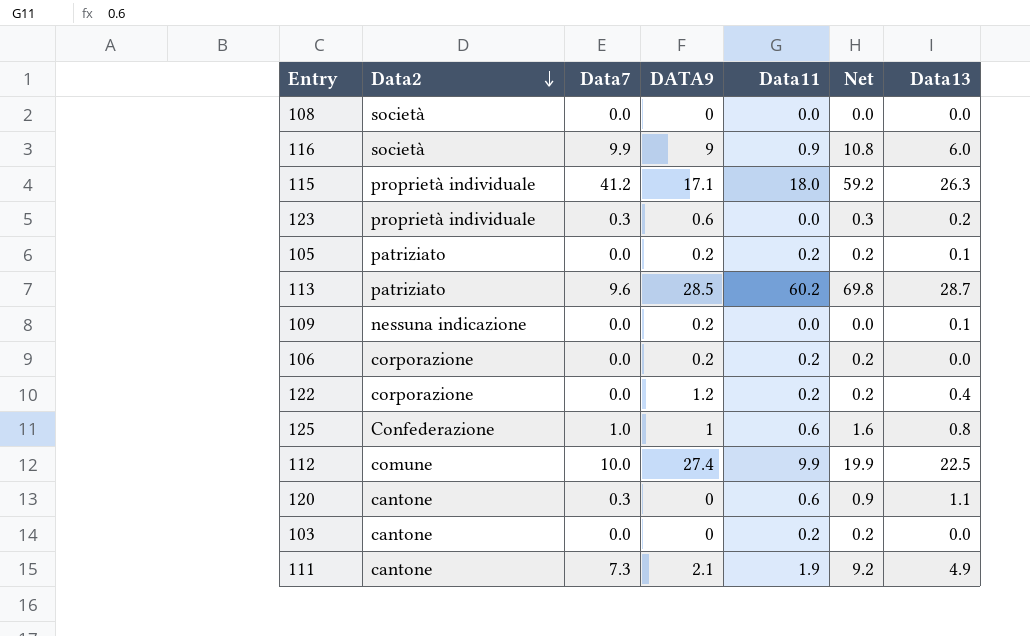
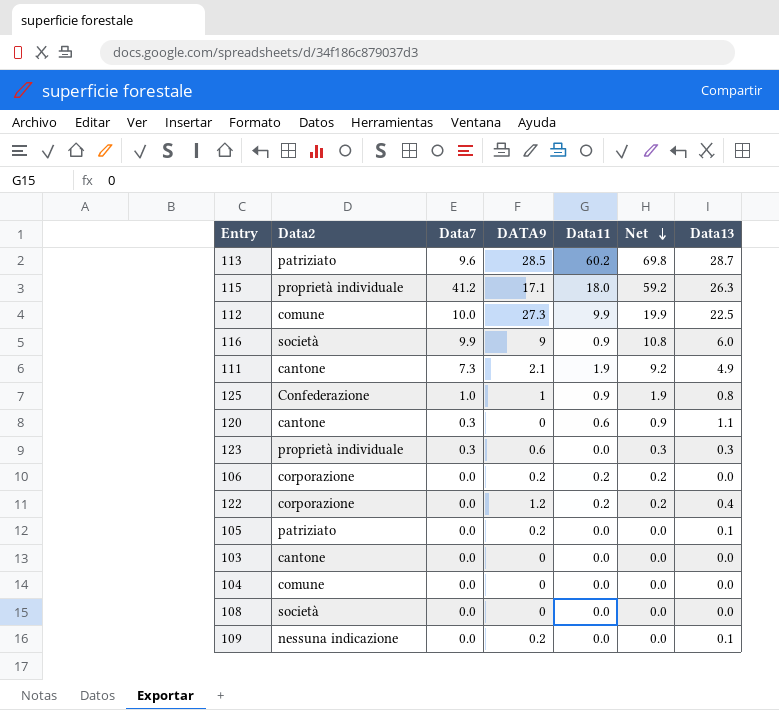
row order: Data2 descending -> Net descending
112 | DATA9: 27.4 -> 27.3
125 | Data11: 0.6 -> 0.9
125 | Net: 1.6 -> 1.9
123 | Data13: 0.2 -> 0.3
105 | Data11: 0.2 -> 0.0
105 | Net: 0.2 -> 0.0
103 | Data11: 0.2 -> 0.0
103 | Net: 0.2 -> 0.0
row 104: none -> comune | 0.0 | 0 | 0.0 | 0.0 | 0.0

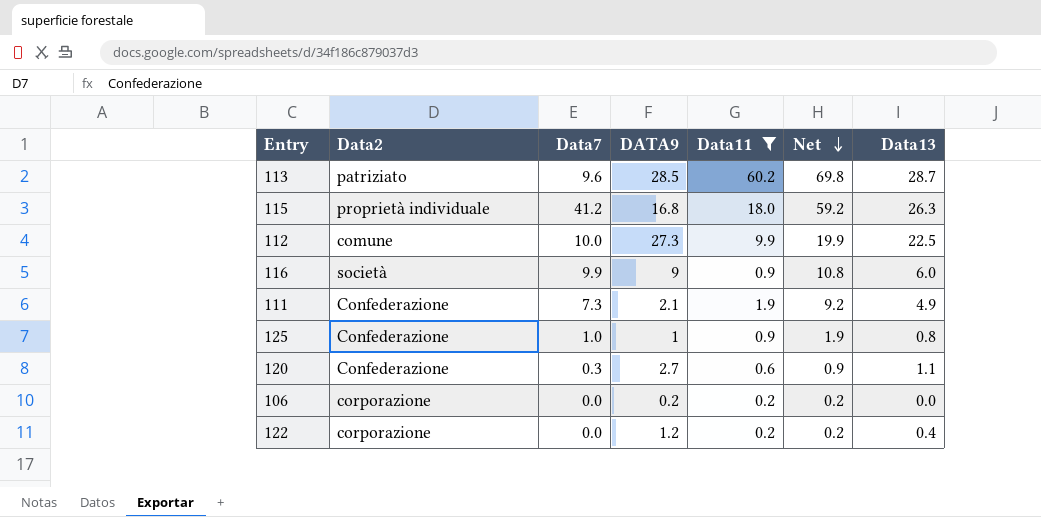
filter: none -> Data11 != 0.0
115 | DATA9: 17.1 -> 16.8
111 | Data2: cantone -> Confederazione
120 | Data2: cantone -> Confederazione
120 | DATA9: 0 -> 2.7

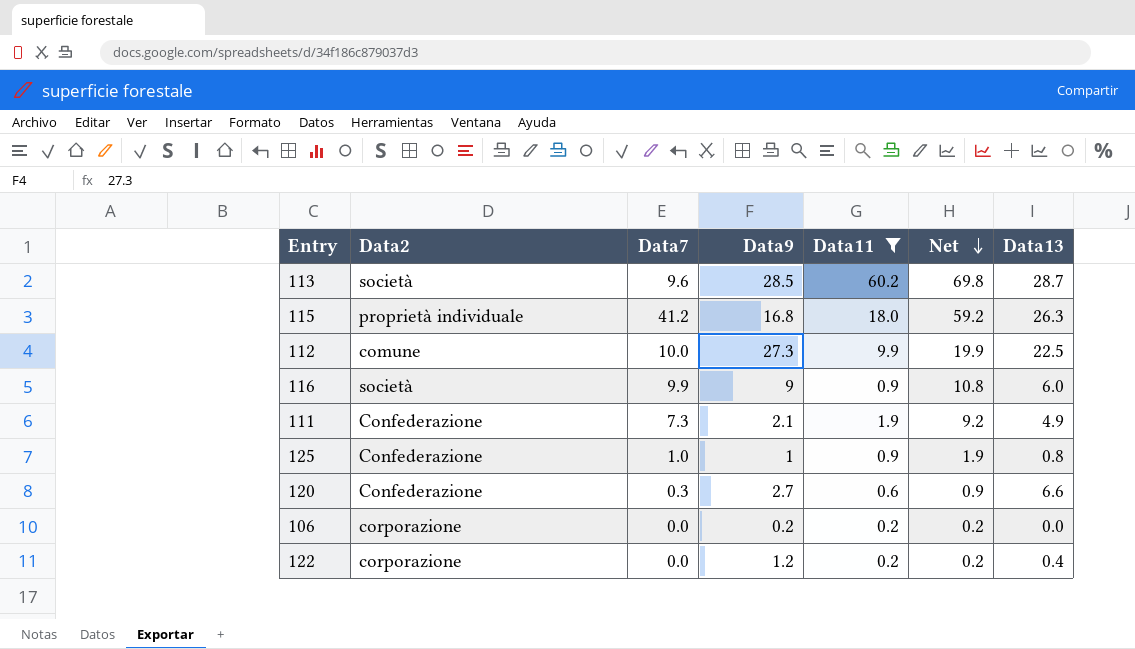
column name: DATA9 -> Data9
113 | Data2: patriziato -> società
120 | Data13: 1.1 -> 6.6

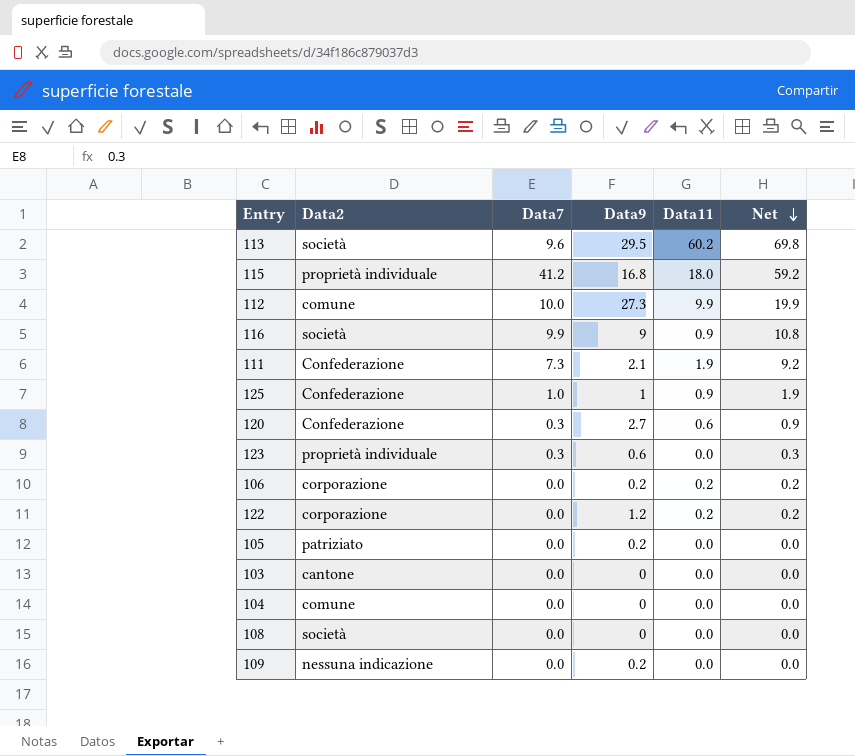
filter: Data11 != 0.0 -> none
column Data13 | position: 7 -> none
113 | Data9: 28.5 -> 29.5

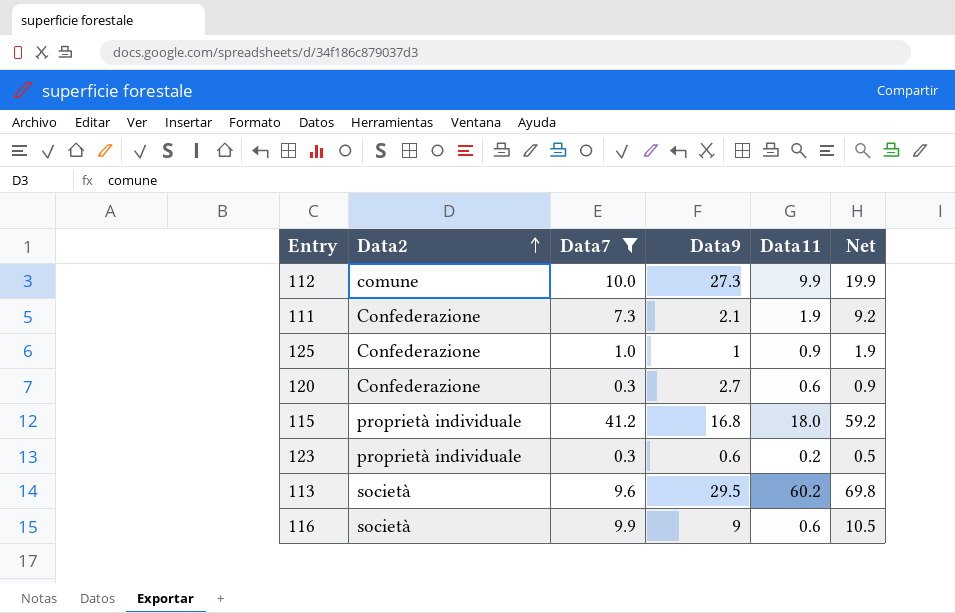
filter: none -> Data7 != 0.0
row order: Net descending -> Data2 ascending
123 | Data11: 0.0 -> 0.2
123 | Net: 0.3 -> 0.5
116 | Data11: 0.9 -> 0.6
116 | Net: 10.8 -> 10.5

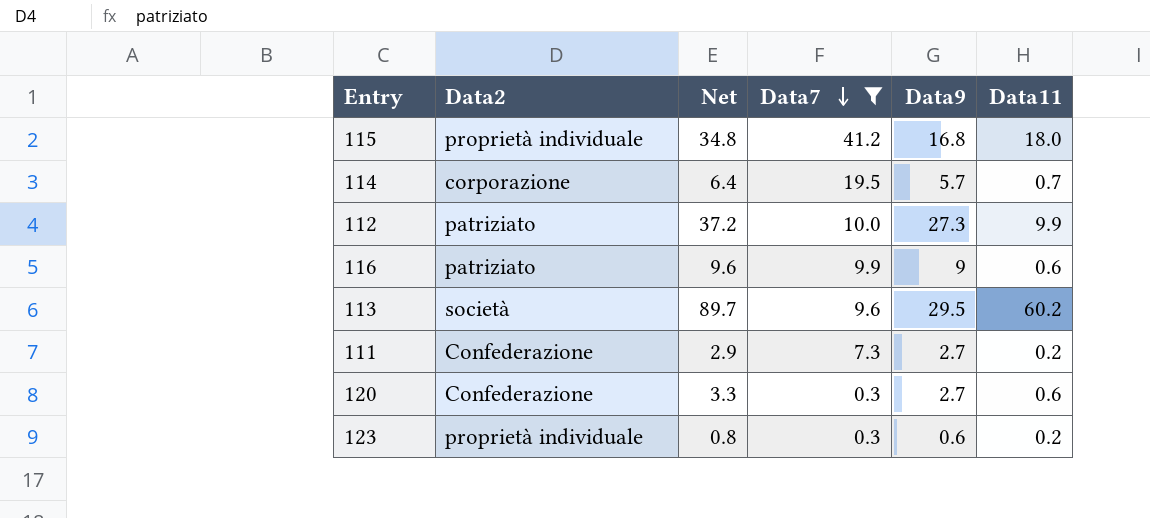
row order: Data2 ascending -> Data7 descending
column Net | formula: [Data7] + [Data11] -> [Data9] + [Data11]
column Net | position: 6 -> 3
row 125: Confederazione | 1.0 | 1 | 0.9 | 1.9 -> none
row 114: none -> corporazione | 6.4 | 19.5 | 5.7 | 0.7
112 | Data2: comune -> patriziato
116 | Data2: società -> patriziato
111 | Data9: 2.1 -> 2.7
111 | Data11: 1.9 -> 0.2

